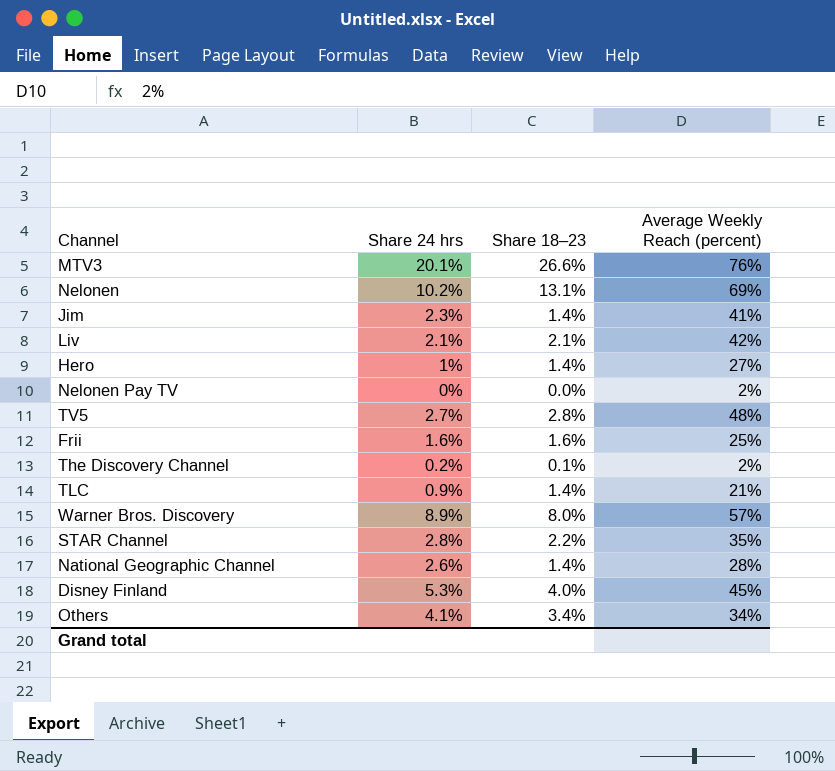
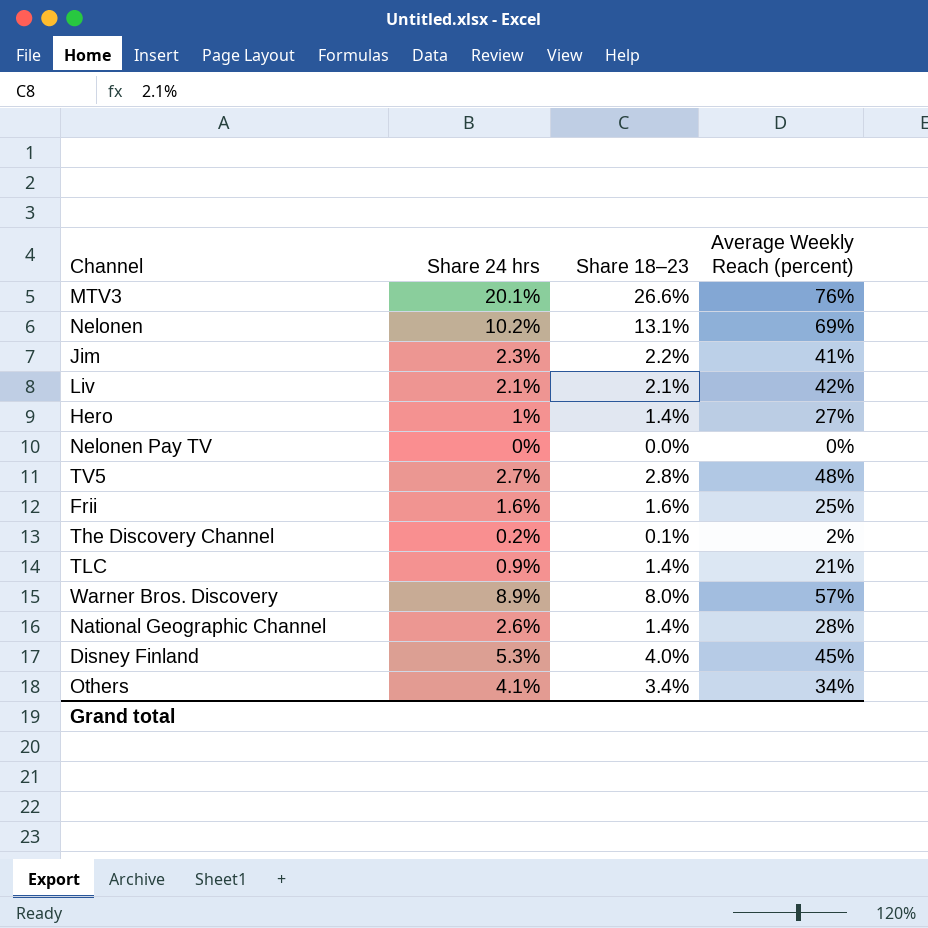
row STAR Channel: 2.8% | 2.2% | 35% -> none
Jim | Share 18–23: 1.4% -> 2.2%
Nelonen Pay TV | Average Weekly Reach (percent): 2% -> 0%

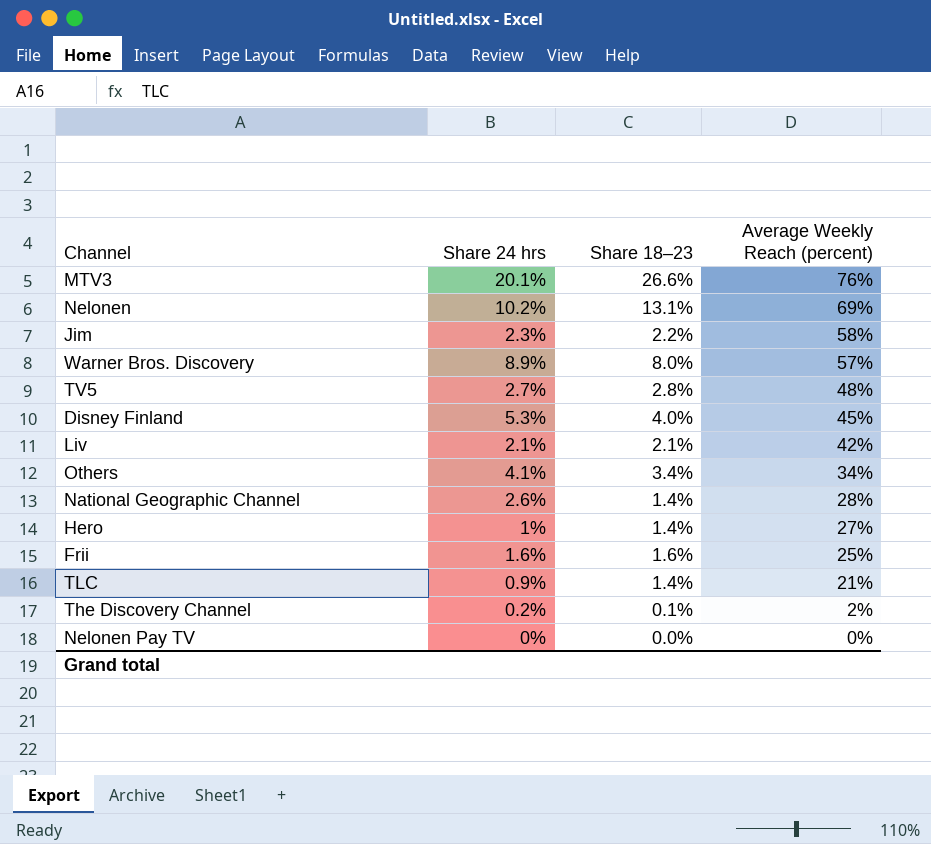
row order: none -> Average Weekly Reach (percent) descending
Jim | Average Weekly Reach (percent): 41% -> 58%

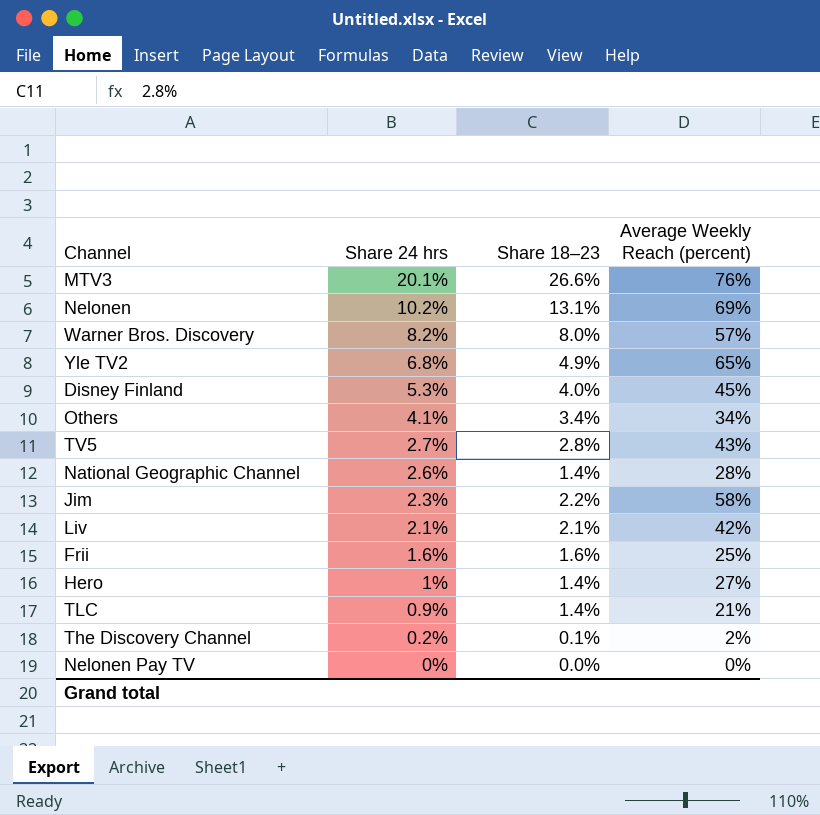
row order: Average Weekly Reach (percent) descending -> Share 24 hrs descending
Warner Bros. Discovery | Share 24 hrs: 8.9% -> 8.2%
row Yle TV2: none -> 6.8% | 4.9% | 65%
TV5 | Average Weekly Reach (percent): 48% -> 43%

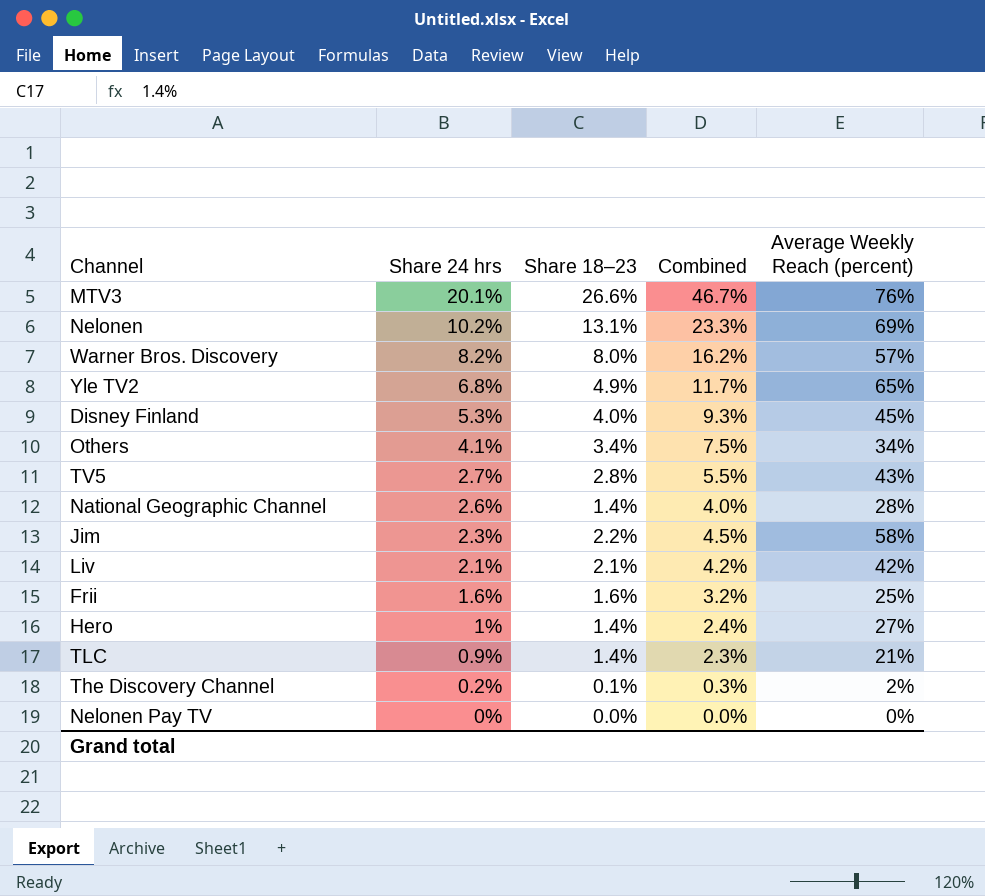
column Combined | formula: none -> [Share 24 hrs] + [Share 18–23]

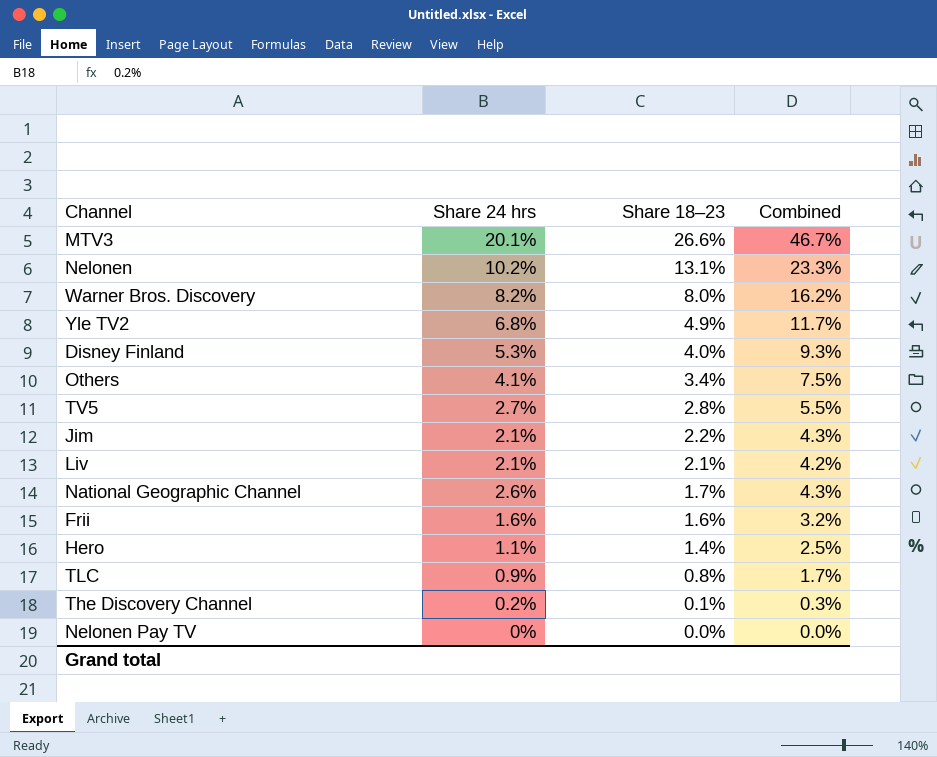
row order: Share 24 hrs descending -> Share 18–23 descending
column Average Weekly Reach (percent) | position: 5 -> none
Jim | Share 24 hrs: 2.3% -> 2.1%
Jim | Combined: 4.5% -> 4.3%
National Geographic Channel | Share 18–23: 1.4% -> 1.7%
National Geographic Channel | Combined: 4.0% -> 4.3%
Hero | Share 24 hrs: 1% -> 1.1%
Hero | Combined: 2.4% -> 2.5%
TLC | Share 18–23: 1.4% -> 0.8%
TLC | Combined: 2.3% -> 1.7%

